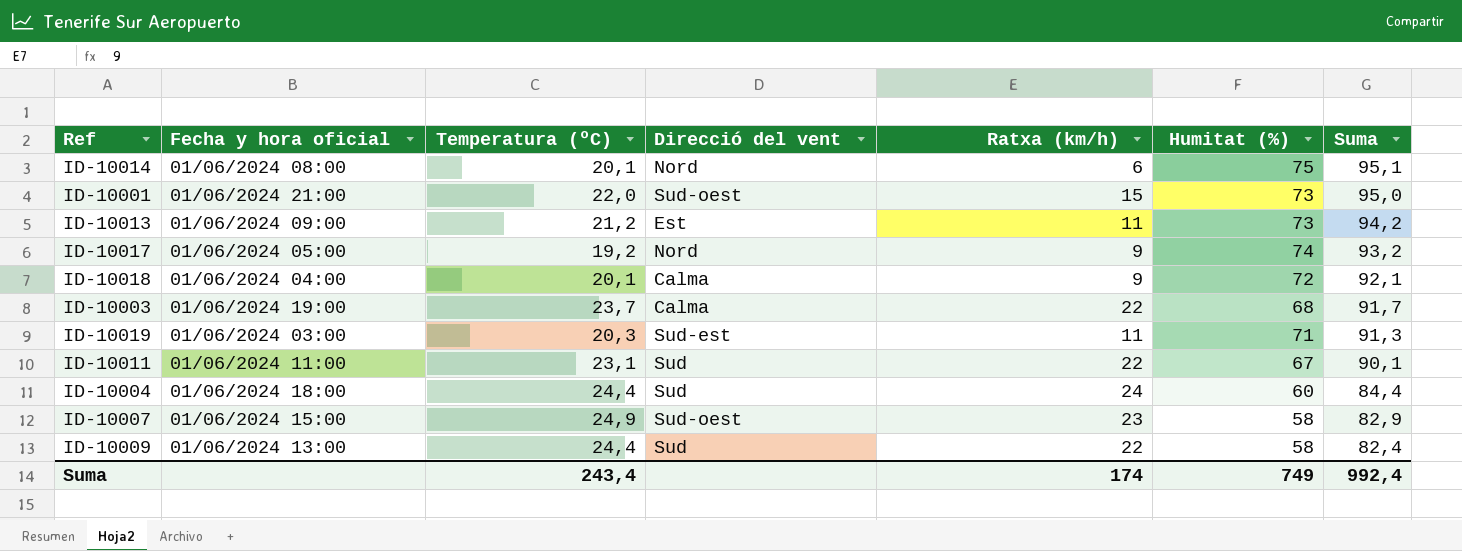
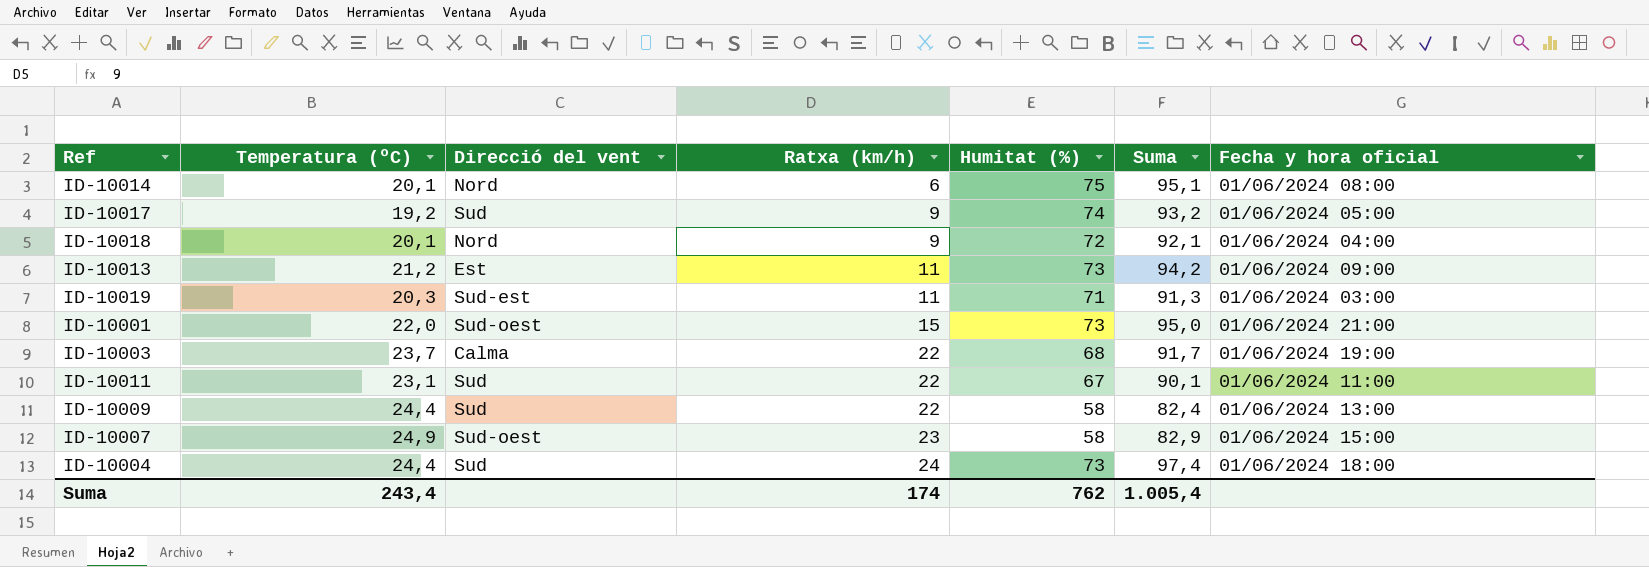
row order: Suma descending -> Ratxa (km/h) ascending
column Fecha y hora oficial | position: 2 -> 7
ID-10017 | Direcció del vent: Nord -> Sud
ID-10018 | Direcció del vent: Calma -> Nord
ID-10004 | Humitat (%): 60 -> 73
ID-10004 | Suma: 84,4 -> 97,4
Suma | Humitat (%): 749 -> 762
Suma | Suma: 992,4 -> 1.005,4

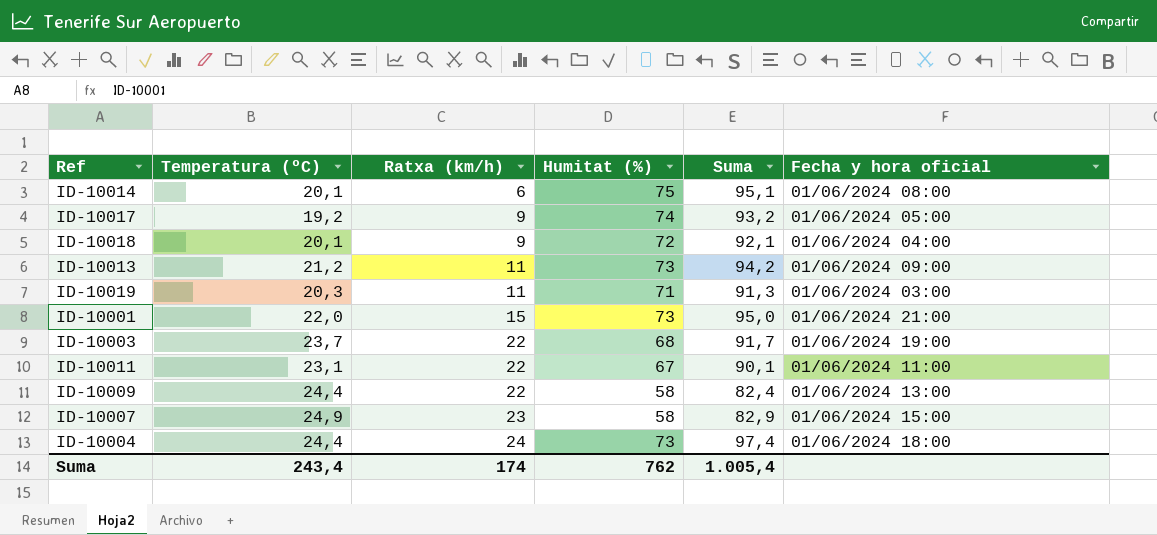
column Direcció del vent | position: 3 -> none

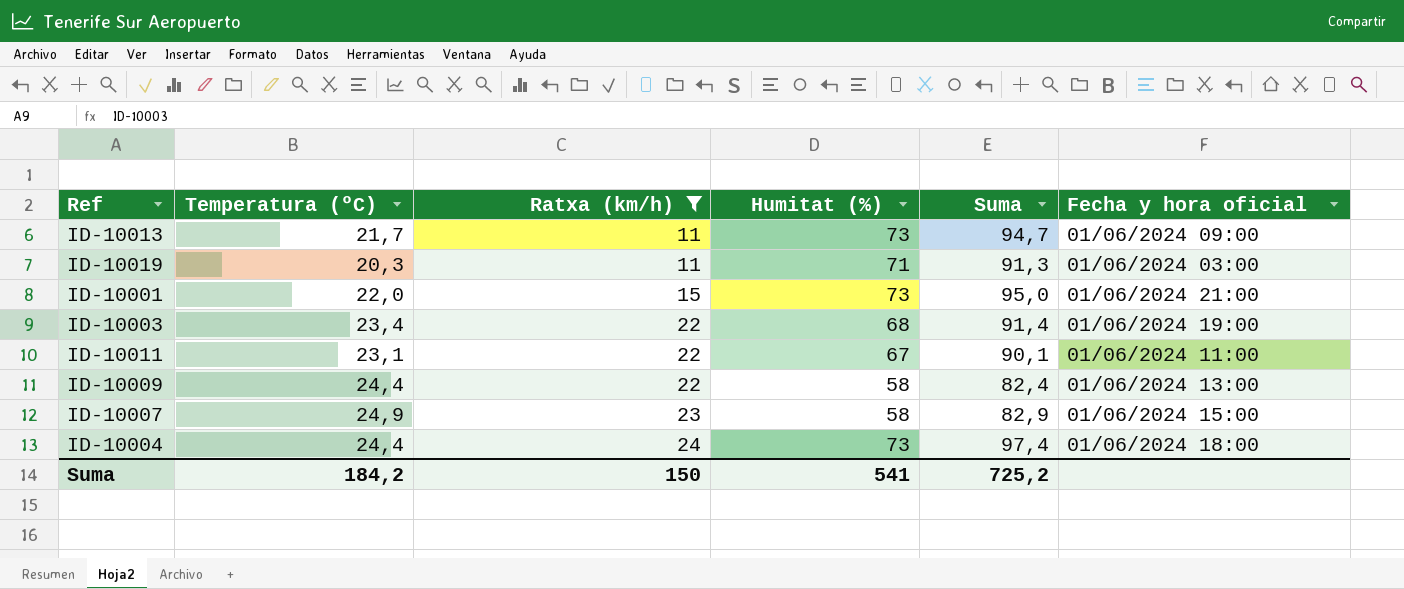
filter: none -> Ratxa (km/h) >= 11
ID-10013 | Temperatura (ºC): 21,2 -> 21,7
ID-10013 | Suma: 94,2 -> 94,7
ID-10003 | Temperatura (ºC): 23,7 -> 23,4
ID-10003 | Suma: 91,7 -> 91,4
Suma | Temperatura (ºC): 243,4 -> 184,2
Suma | Ratxa (km/h): 174 -> 150
Suma | Humitat (%): 762 -> 541
Suma | Suma: 1.005,4 -> 725,2

